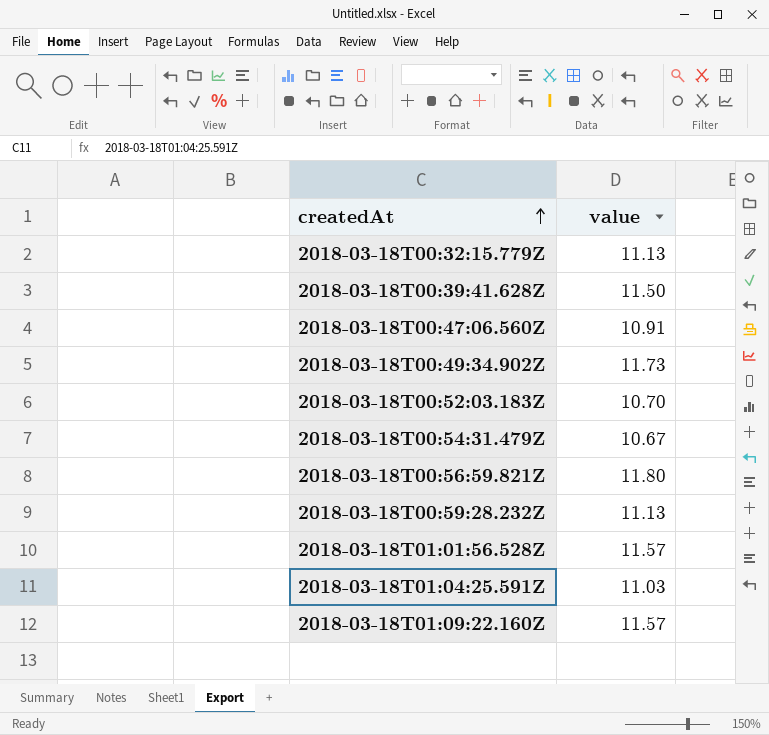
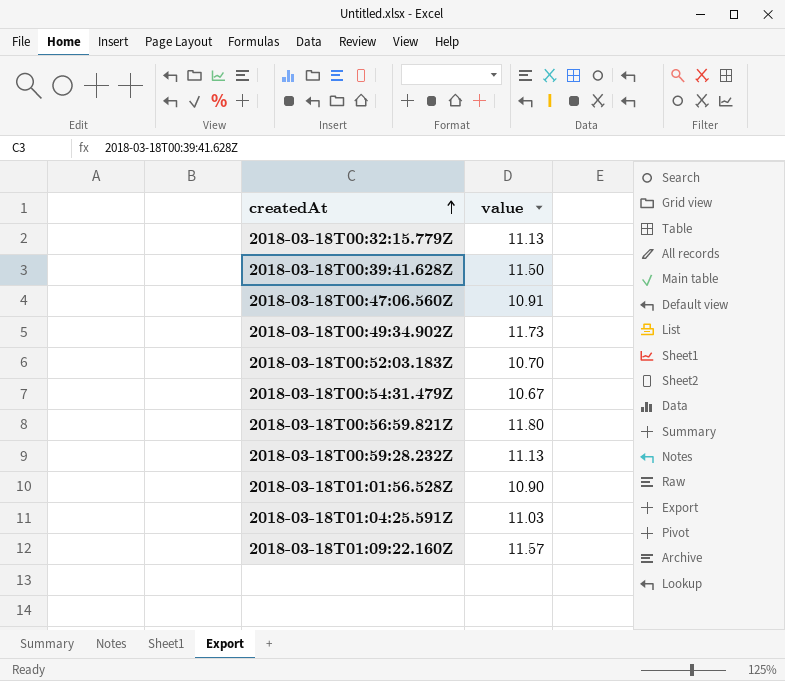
2018-03-18T01:01:56.528Z | value: 11.57 -> 10.90

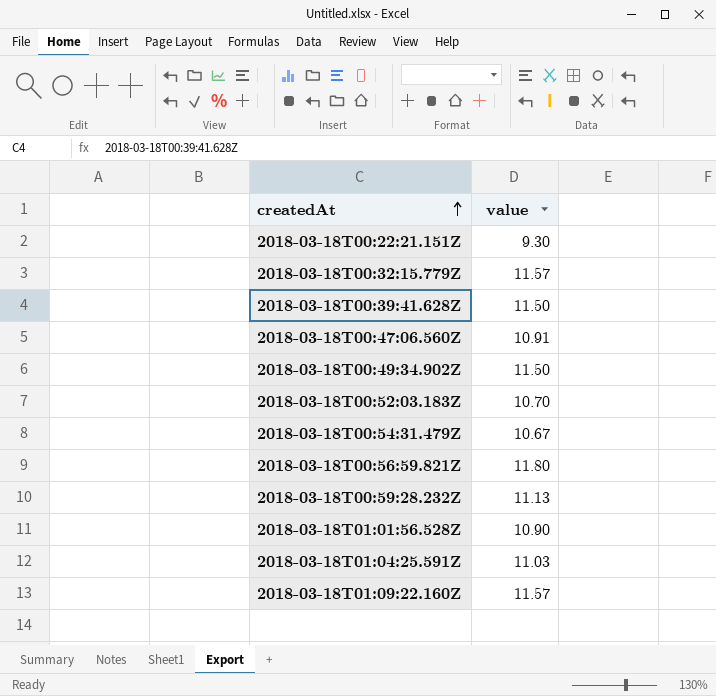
row 2018-03-18T00:22:21.151Z: none -> 9.30
2018-03-18T00:32:15.779Z | value: 11.13 -> 11.57
2018-03-18T00:49:34.902Z | value: 11.73 -> 11.50

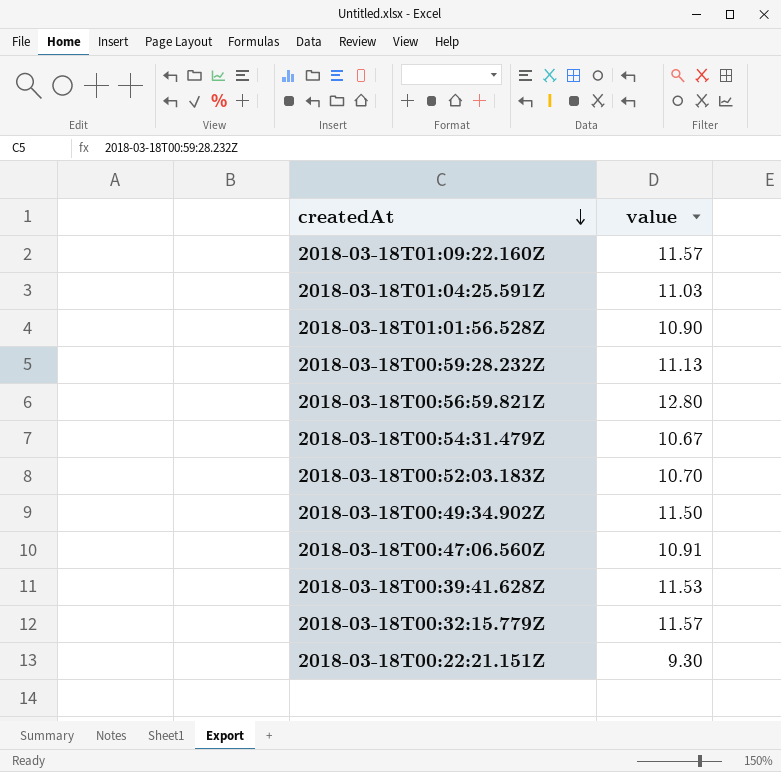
row order: createdAt ascending -> createdAt descending
2018-03-18T00:56:59.821Z | value: 11.80 -> 12.80
2018-03-18T00:39:41.628Z | value: 11.50 -> 11.53

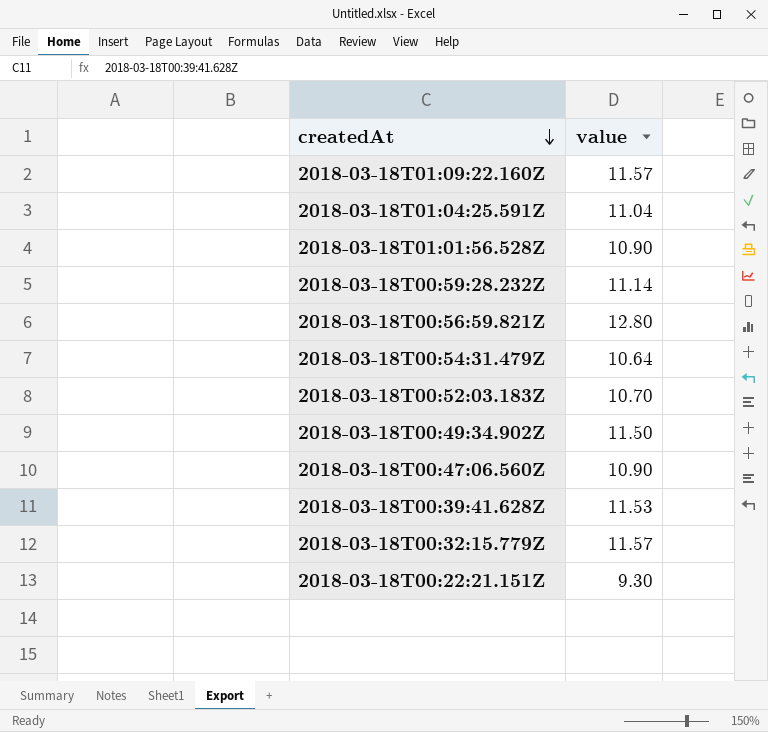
2018-03-18T01:04:25.591Z | value: 11.03 -> 11.04
2018-03-18T00:59:28.232Z | value: 11.13 -> 11.14
2018-03-18T00:54:31.479Z | value: 10.67 -> 10.64
2018-03-18T00:47:06.560Z | value: 10.91 -> 10.90

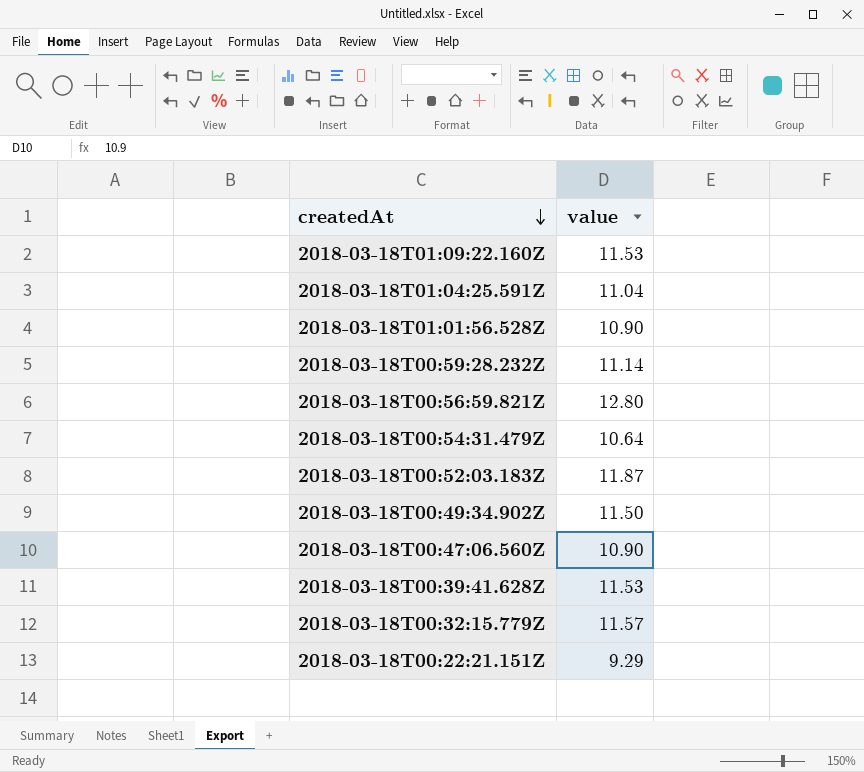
2018-03-18T01:09:22.160Z | value: 11.57 -> 11.53
2018-03-18T00:52:03.183Z | value: 10.70 -> 11.87
2018-03-18T00:22:21.151Z | value: 9.30 -> 9.29

